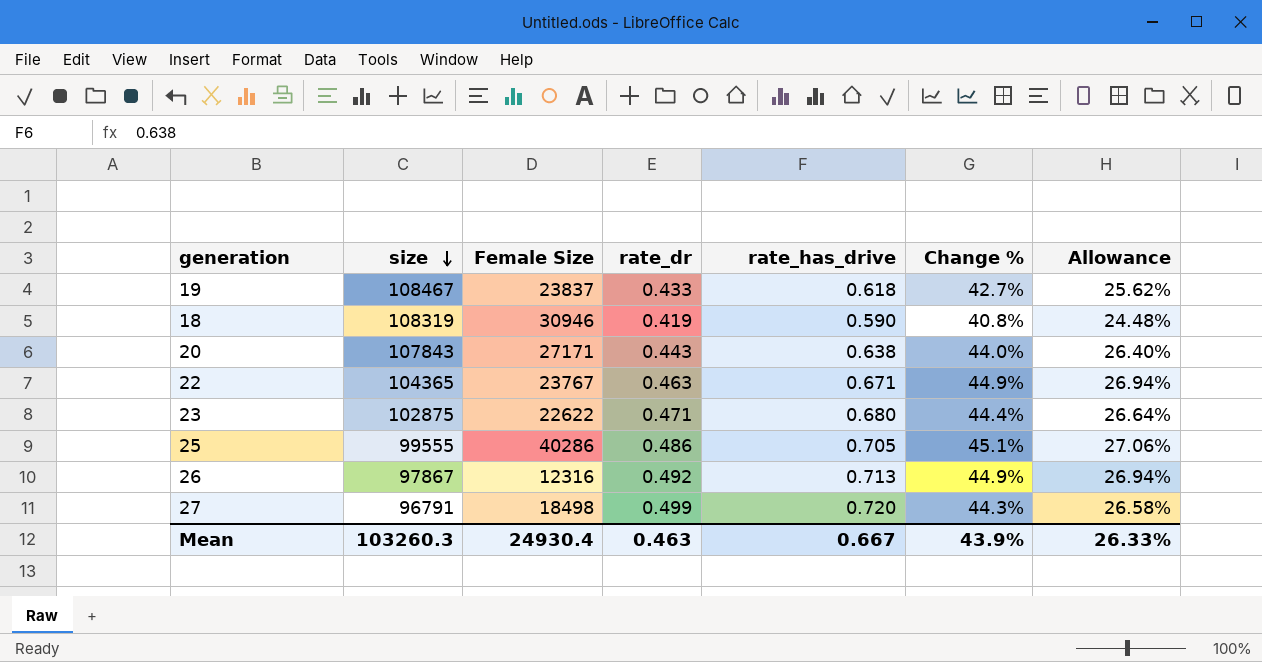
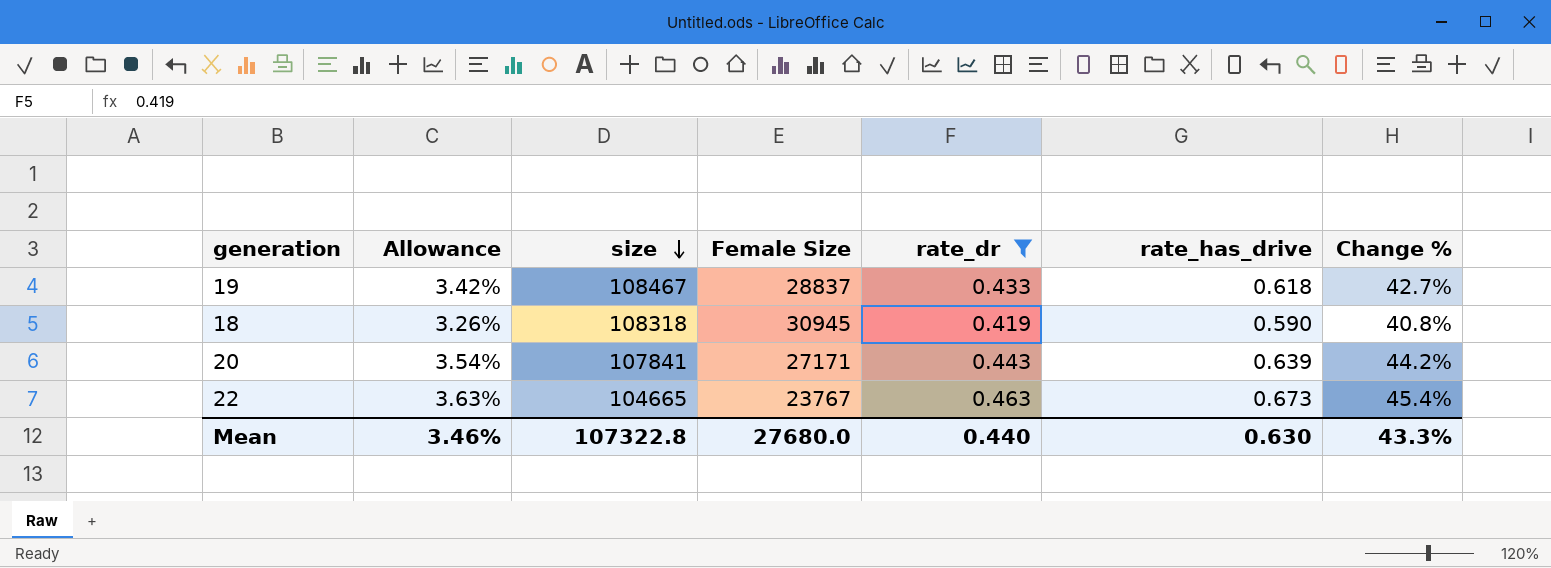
filter: none -> rate_dr <= 0.463
column Allowance | formula: [Change %] * 0.6 -> [Change %] * 0.08
column Allowance | position: 7 -> 2
19 | Female Size: 23837 -> 28837
18 | size: 108319 -> 108318
18 | Female Size: 30946 -> 30945
20 | size: 107843 -> 107841
20 | rate_has_drive: 0.638 -> 0.639
20 | Change %: 44.0% -> 44.2%
22 | size: 104365 -> 104665
22 | rate_has_drive: 0.671 -> 0.673
22 | Change %: 44.9% -> 45.4%
Mean | Allowance: 26.33% -> 3.46%
Mean | size: 103260.3 -> 107322.8
Mean | Female Size: 24930.4 -> 27680.0
Mean | rate_dr: 0.463 -> 0.440
Mean | rate_has_drive: 0.667 -> 0.630
Mean | Change %: 43.9% -> 43.3%

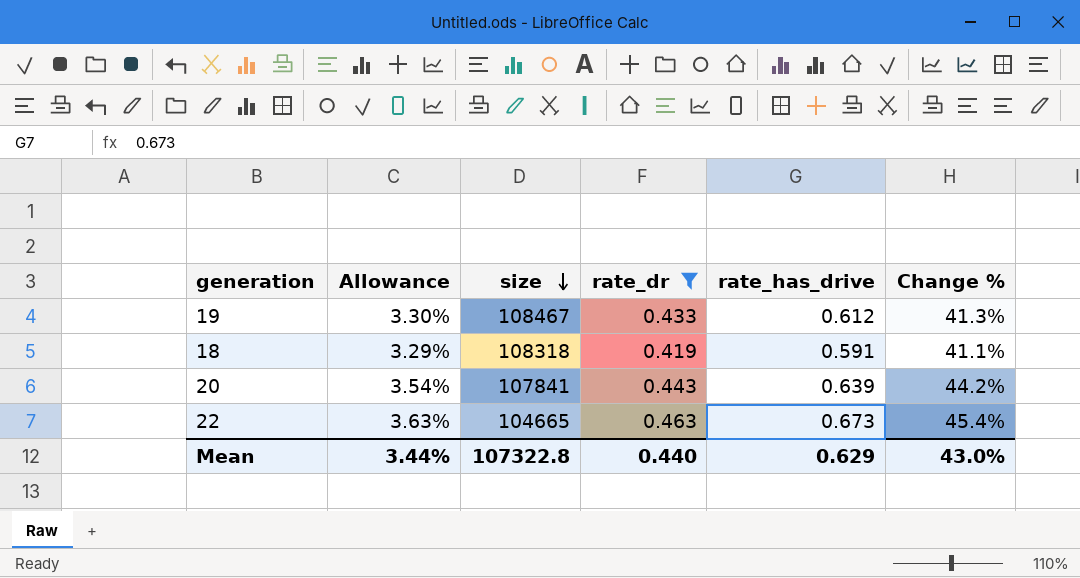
column Female Size | position: 4 -> none
19 | Allowance: 3.42% -> 3.30%
19 | rate_has_drive: 0.618 -> 0.612
19 | Change %: 42.7% -> 41.3%
18 | Allowance: 3.26% -> 3.29%
18 | rate_has_drive: 0.590 -> 0.591
18 | Change %: 40.8% -> 41.1%
Mean | Allowance: 3.46% -> 3.44%
Mean | rate_has_drive: 0.630 -> 0.629
Mean | Change %: 43.3% -> 43.0%

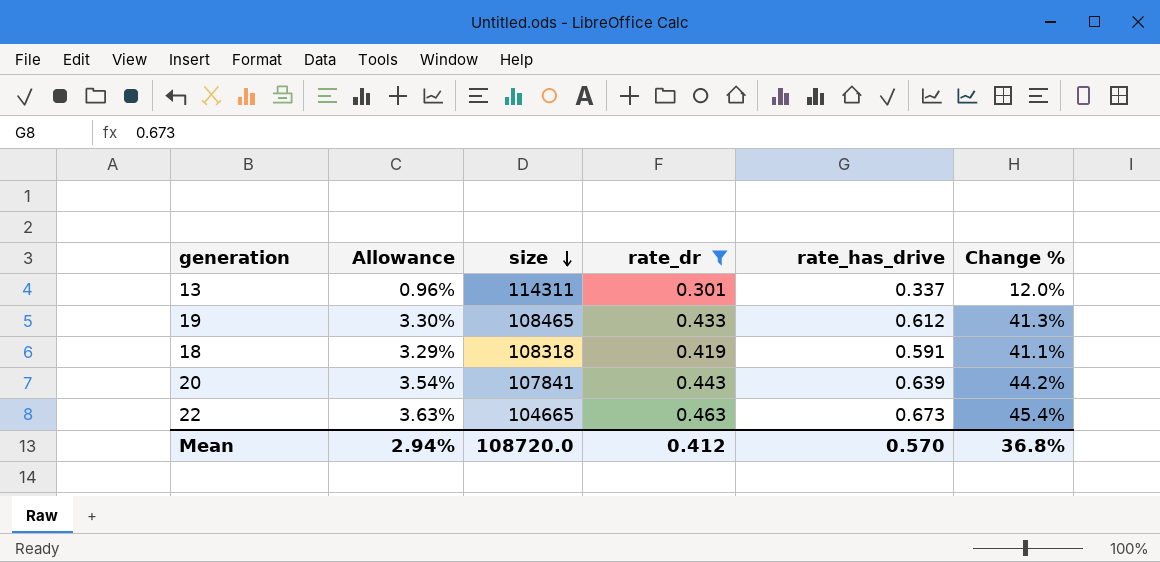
row 13: none -> 0.96% | 114311 | 0.301 | 0.337 | 12.0%
19 | size: 108467 -> 108465
Mean | Allowance: 3.44% -> 2.94%
Mean | size: 107322.8 -> 108720.0
Mean | rate_dr: 0.440 -> 0.412
Mean | rate_has_drive: 0.629 -> 0.570
Mean | Change %: 43.0% -> 36.8%

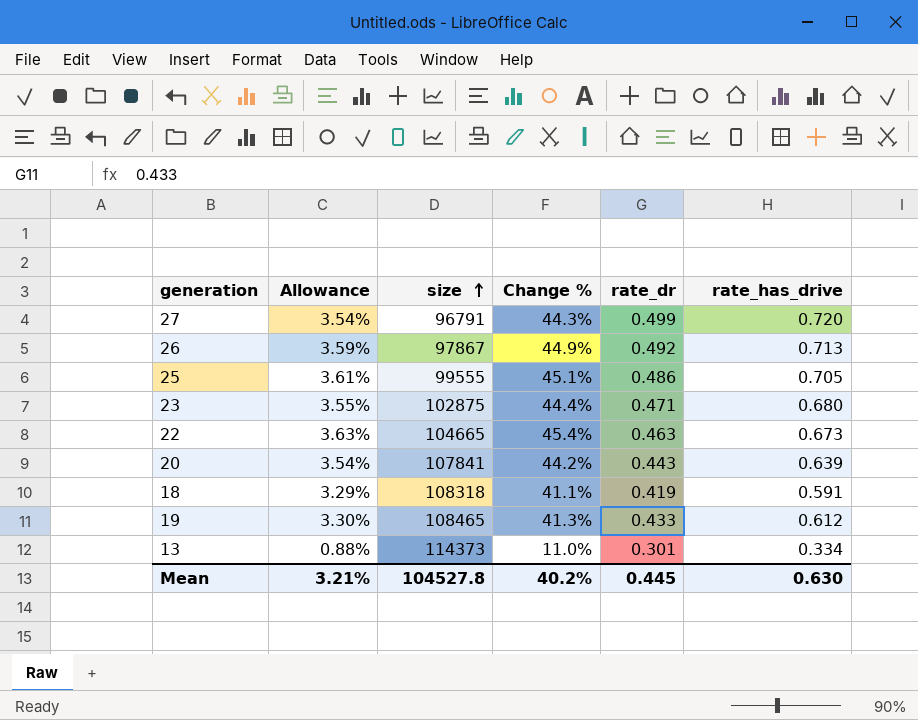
filter: rate_dr <= 0.463 -> none
row order: size descending -> size ascending
column Change % | position: 6 -> 4
13 | Allowance: 0.96% -> 0.88%
13 | size: 114311 -> 114373
13 | Change %: 12.0% -> 11.0%
13 | rate_has_drive: 0.337 -> 0.334
Mean | Allowance: 2.94% -> 3.21%
Mean | size: 108720.0 -> 104527.8
Mean | Change %: 36.8% -> 40.2%
Mean | rate_dr: 0.412 -> 0.445
Mean | rate_has_drive: 0.570 -> 0.630

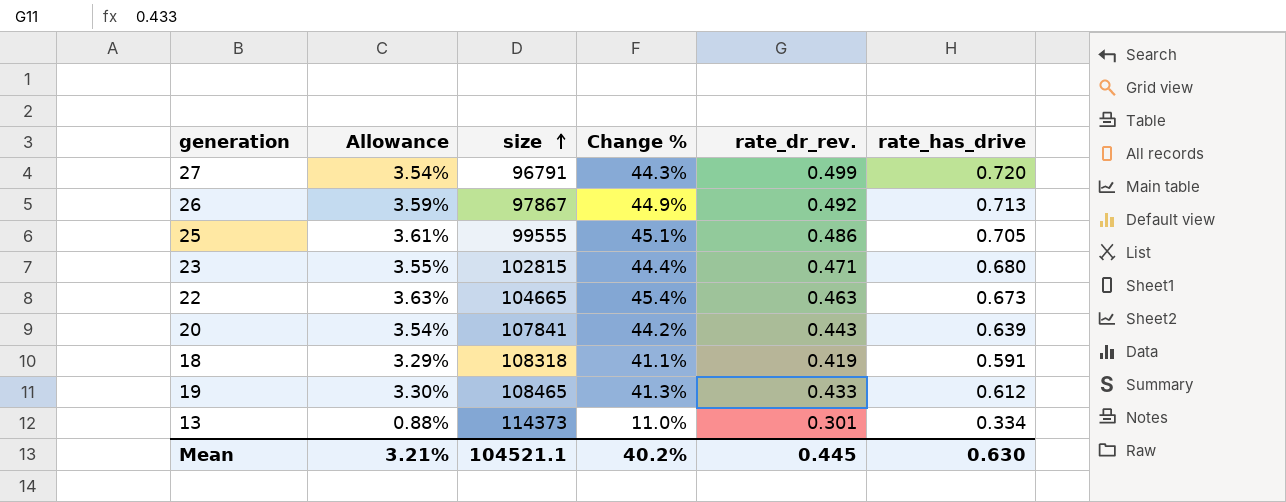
column name: rate_dr -> rate_dr_rev.
23 | size: 102875 -> 102815
Mean | size: 104527.8 -> 104521.1

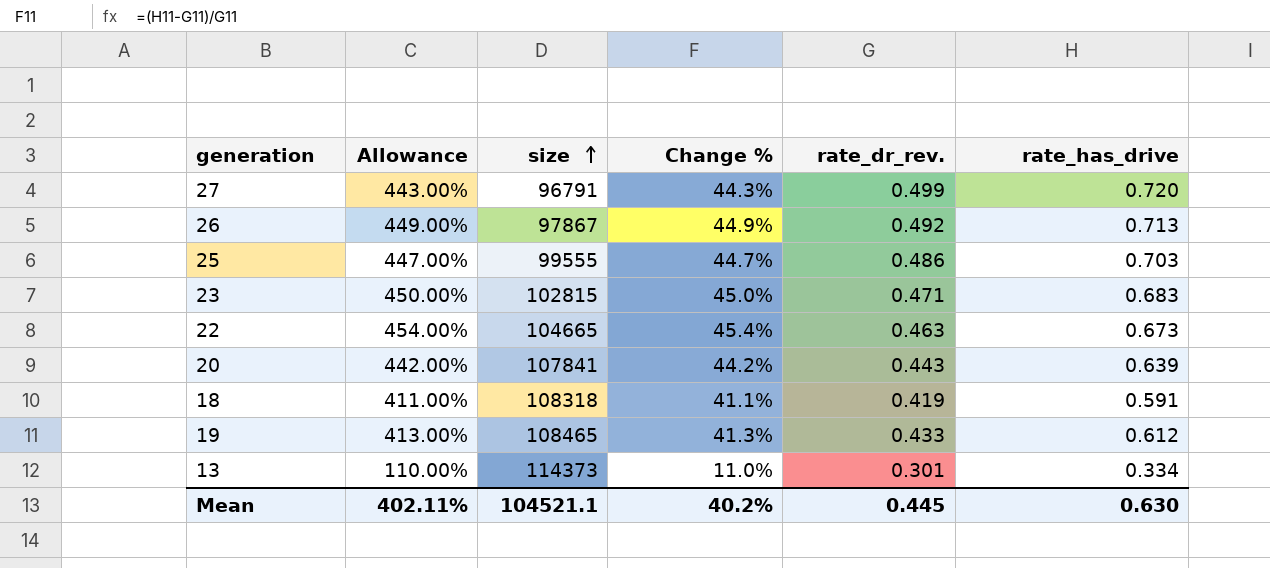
column Allowance | formula: [Change %] * 0.08 -> [Change %] * 10
25 | Change %: 45.1% -> 44.7%
25 | rate_has_drive: 0.705 -> 0.703
23 | Change %: 44.4% -> 45.0%
23 | rate_has_drive: 0.680 -> 0.683
Mean | Allowance: 3.21% -> 402.11%

